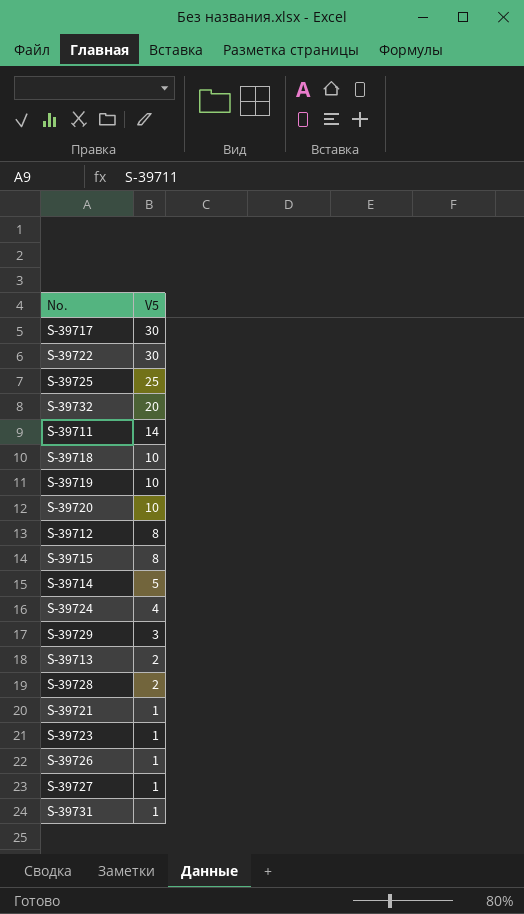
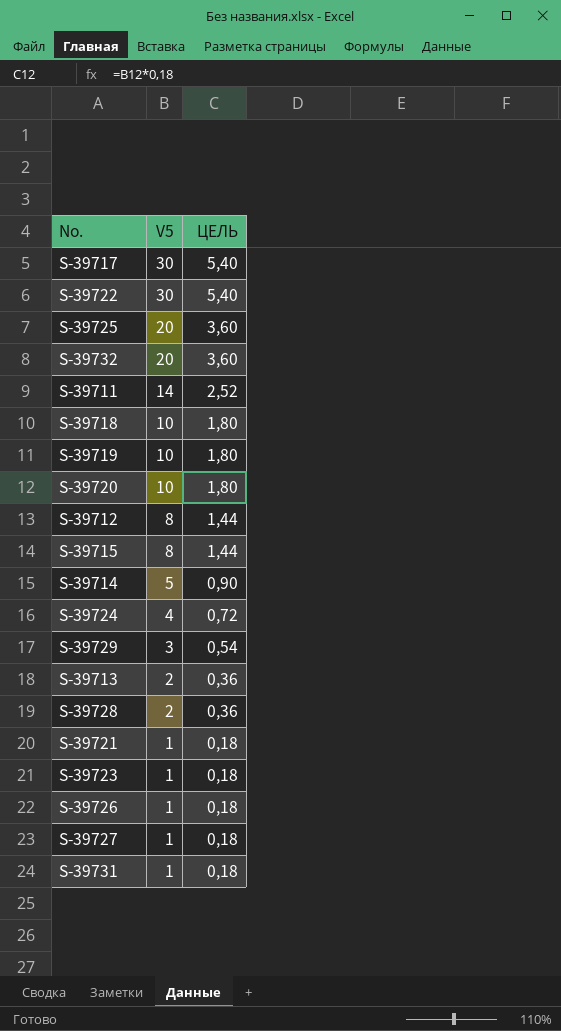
column ЦЕЛЬ | formula: none -> [V5] * 0,18
S-39725 | V5: 25 -> 20

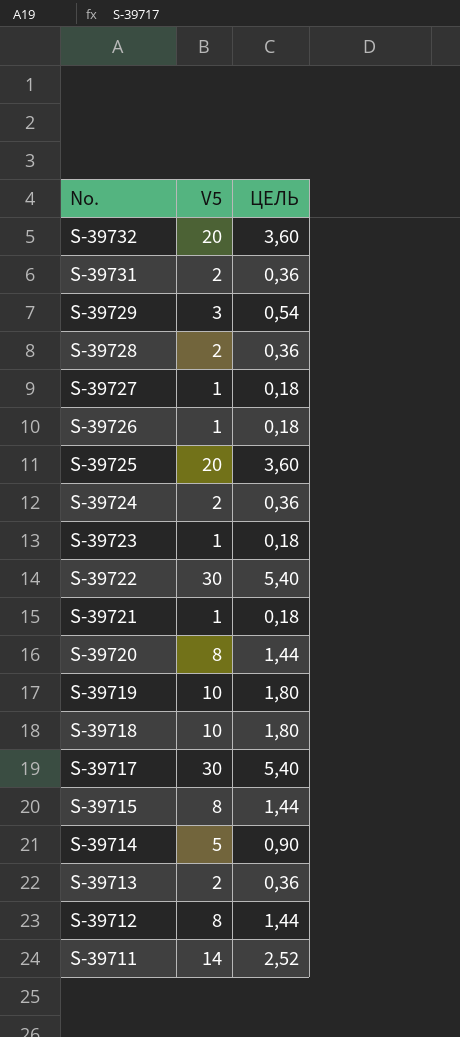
row order: V5 descending -> No. descending
S-39731 | V5: 1 -> 2
S-39731 | ЦЕЛЬ: 0,18 -> 0,36
S-39724 | V5: 4 -> 2
S-39724 | ЦЕЛЬ: 0,72 -> 0,36
S-39720 | V5: 10 -> 8
S-39720 | ЦЕЛЬ: 1,80 -> 1,44

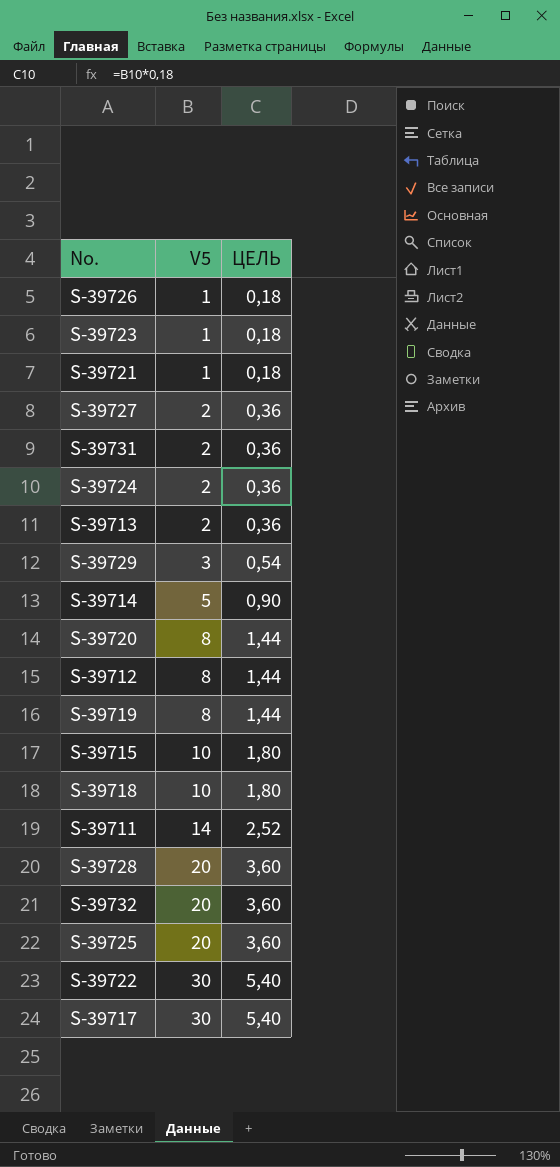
row order: No. descending -> V5 ascending
S-39727 | V5: 1 -> 2
S-39727 | ЦЕЛЬ: 0,18 -> 0,36
S-39719 | V5: 10 -> 8
S-39719 | ЦЕЛЬ: 1,80 -> 1,44
S-39715 | V5: 8 -> 10
S-39715 | ЦЕЛЬ: 1,44 -> 1,80
S-39728 | V5: 2 -> 20
S-39728 | ЦЕЛЬ: 0,36 -> 3,60

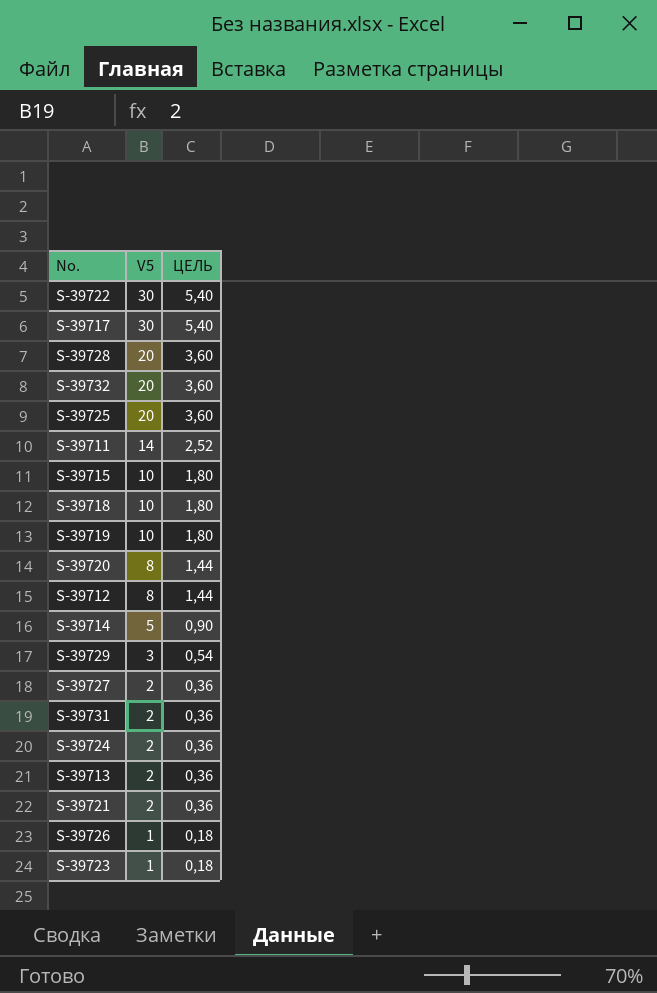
row order: V5 ascending -> V5 descending
S-39719 | V5: 8 -> 10
S-39719 | ЦЕЛЬ: 1,44 -> 1,80
S-39721 | V5: 1 -> 2
S-39721 | ЦЕЛЬ: 0,18 -> 0,36

